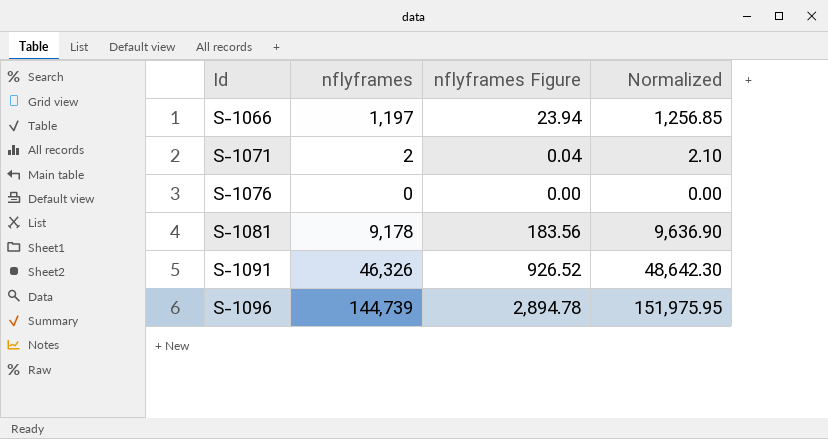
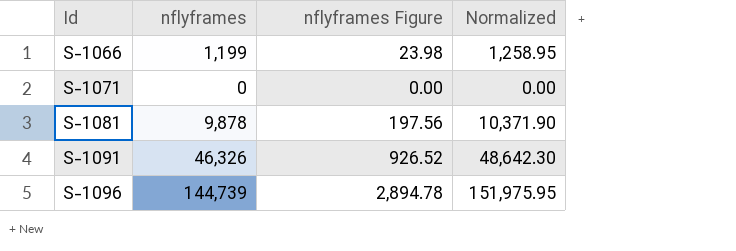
row S-1076: 0 | 0.00 | 0.00 -> none
S-1066 | nflyframes: 1,197 -> 1,199
S-1066 | nflyframes Figure: 23.94 -> 23.98
S-1066 | Normalized: 1,256.85 -> 1,258.95
S-1071 | nflyframes: 2 -> 0
S-1071 | nflyframes Figure: 0.04 -> 0.00
S-1071 | Normalized: 2.10 -> 0.00
S-1081 | nflyframes: 9,178 -> 9,878
S-1081 | nflyframes Figure: 183.56 -> 197.56
S-1081 | Normalized: 9,636.90 -> 10,371.90

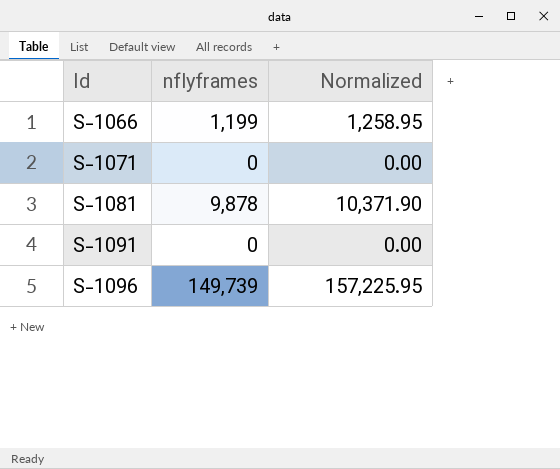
column nflyframes Figure | formula: [nflyframes] * 0.02 -> none
S-1091 | nflyframes: 46,326 -> 0
S-1091 | Normalized: 48,642.30 -> 0.00
S-1096 | nflyframes: 144,739 -> 149,739
S-1096 | Normalized: 151,975.95 -> 157,225.95

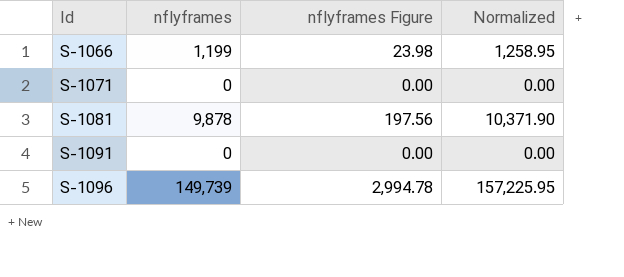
column nflyframes Figure | formula: none -> [nflyframes] * 0.02

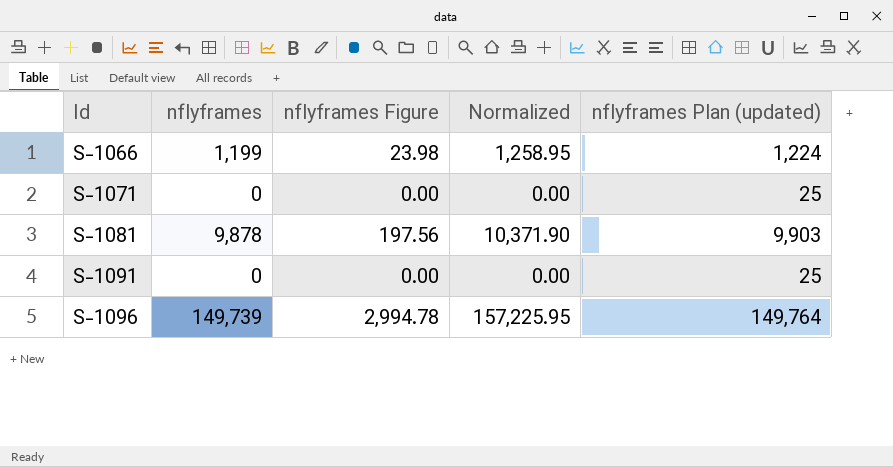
column nflyframes Plan (updated) | formula: none -> [nflyframes] + 25

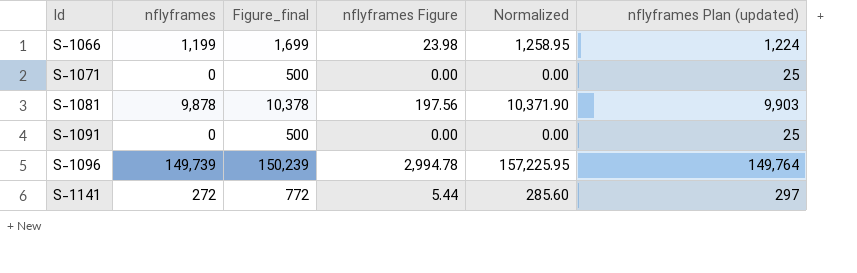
column Figure_final | formula: none -> [nflyframes] + 500
row S-1141: none -> 272 | 772 | 5.44 | 285.60 | 297

